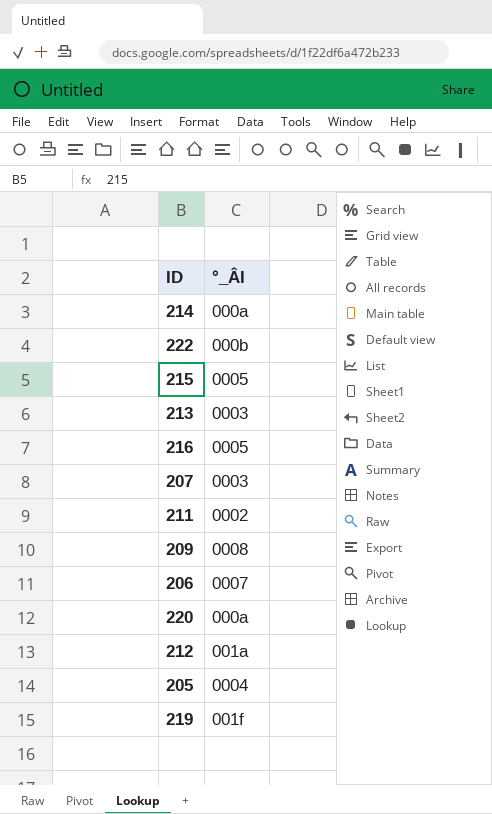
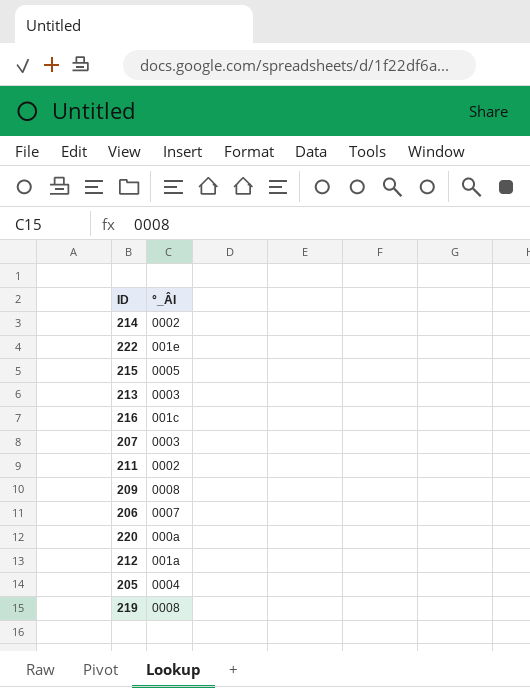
214 | °_ÂI: 000a -> 0002
222 | °_ÂI: 000b -> 001e
216 | °_ÂI: 0005 -> 001c
219 | °_ÂI: 001f -> 0008

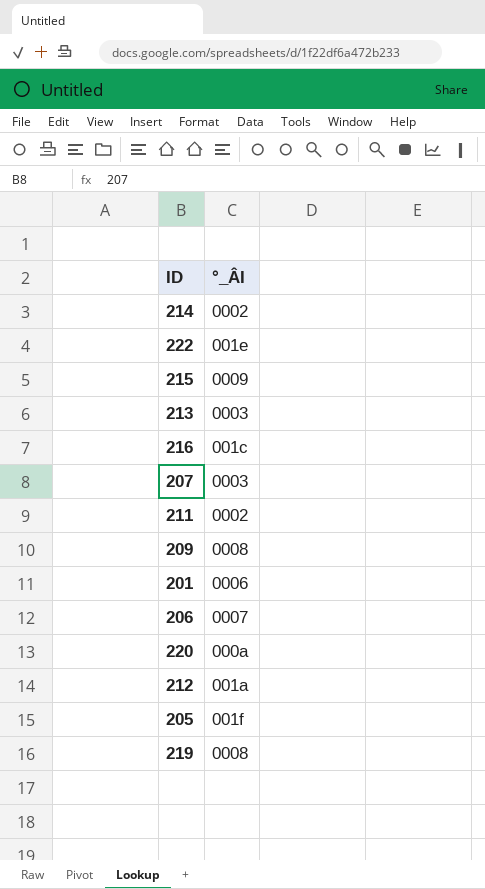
215 | °_ÂI: 0005 -> 0009
row 201: none -> 0006
205 | °_ÂI: 0004 -> 001f

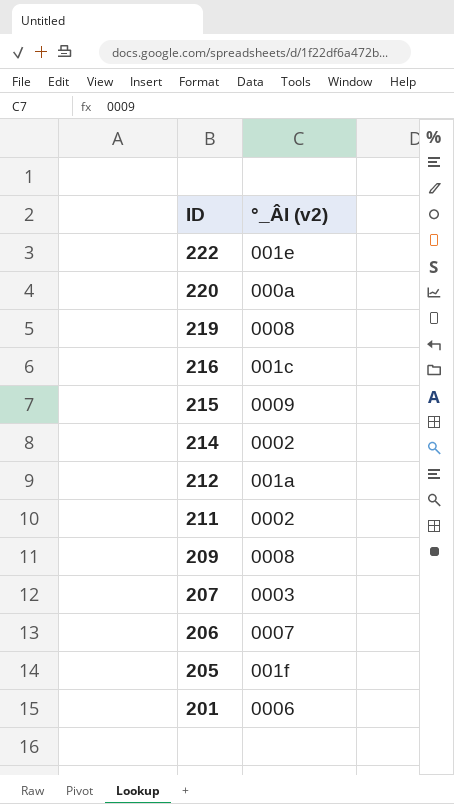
row order: none -> ID descending
column name: °_ÂI -> °_ÂI (v2)
row 213: 0003 -> none

